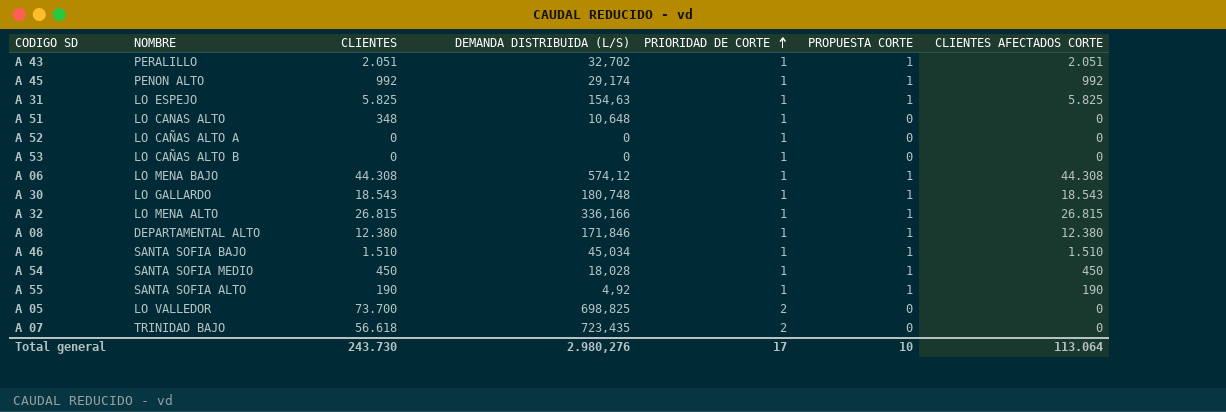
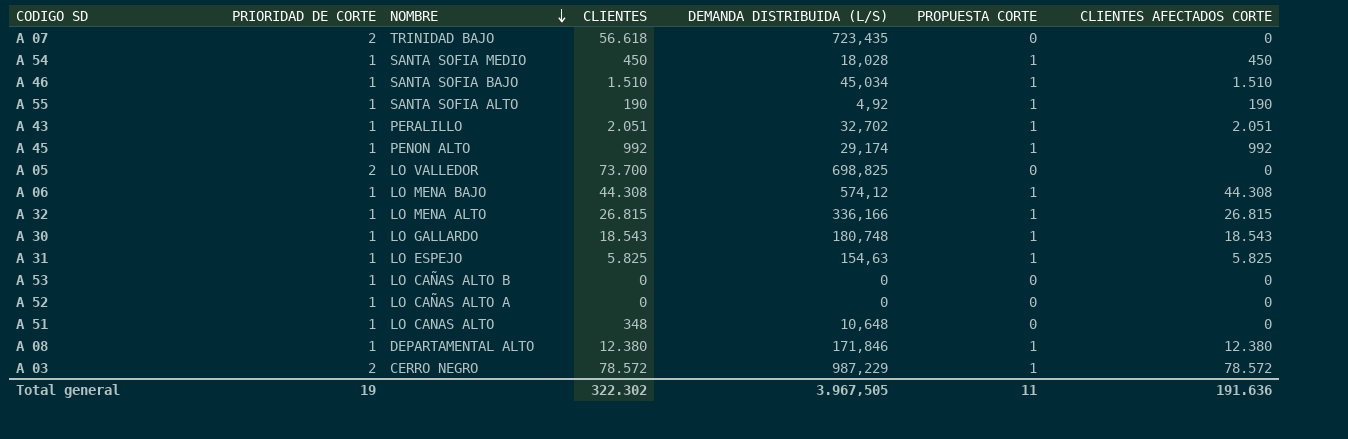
row order: PRIORIDAD DE CORTE ascending -> NOMBRE descending
column PRIORIDAD DE CORTE | position: 5 -> 2
row A 03: none -> 2 | CERRO NEGRO | 78.572 | 987,229 | 1 | 78.572
Total general | PRIORIDAD DE CORTE: 17 -> 19
Total general | CLIENTES: 243.730 -> 322.302
Total general | DEMANDA DISTRIBUIDA (L/S): 2.980,276 -> 3.967,505
Total general | PROPUESTA CORTE: 10 -> 11
Total general | CLIENTES AFECTADOS CORTE: 113.064 -> 191.636

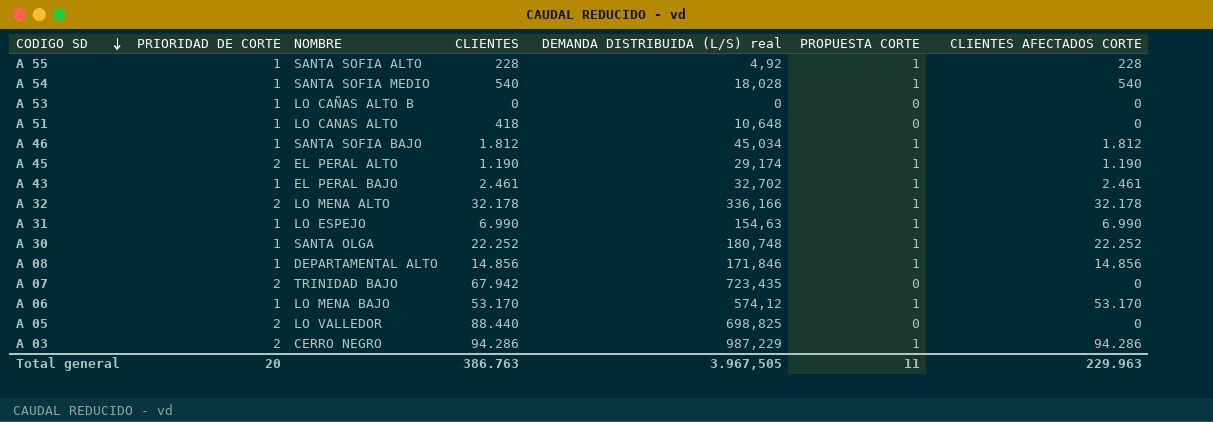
row order: NOMBRE descending -> CODIGO SD descending
column name: DEMANDA DISTRIBUIDA (L/S) -> DEMANDA DISTRIBUIDA (L/S) real
row A 52: 1 | LO CAÑAS ALTO A | 0 | 0 | 0 | 0 -> none
A 55 | CLIENTES: 190 -> 228
A 55 | CLIENTES AFECTADOS CORTE: 190 -> 228
A 54 | CLIENTES: 450 -> 540
A 54 | CLIENTES AFECTADOS CORTE: 450 -> 540
A 51 | CLIENTES: 348 -> 418
A 46 | CLIENTES: 1.510 -> 1.812
A 46 | CLIENTES AFECTADOS CORTE: 1.510 -> 1.812
A 45 | PRIORIDAD DE CORTE: 1 -> 2
A 45 | NOMBRE: PENON ALTO -> EL PERAL ALTO
A 45 | CLIENTES: 992 -> 1.190
A 45 | CLIENTES AFECTADOS CORTE: 992 -> 1.190
A 43 | NOMBRE: PERALILLO -> EL PERAL BAJO
A 43 | CLIENTES: 2.051 -> 2.461
A 43 | CLIENTES AFECTADOS CORTE: 2.051 -> 2.461
A 32 | PRIORIDAD DE CORTE: 1 -> 2
A 32 | CLIENTES: 26.815 -> 32.178
A 32 | CLIENTES AFECTADOS CORTE: 26.815 -> 32.178
A 31 | CLIENTES: 5.825 -> 6.990
A 31 | CLIENTES AFECTADOS CORTE: 5.825 -> 6.990
A 30 | NOMBRE: LO GALLARDO -> SANTA OLGA
A 30 | CLIENTES: 18.543 -> 22.252
A 30 | CLIENTES AFECTADOS CORTE: 18.543 -> 22.252
A 08 | CLIENTES: 12.380 -> 14.856
A 08 | CLIENTES AFECTADOS CORTE: 12.380 -> 14.856
A 07 | CLIENTES: 56.618 -> 67.942
A 06 | CLIENTES: 44.308 -> 53.170
A 06 | CLIENTES AFECTADOS CORTE: 44.308 -> 53.170
A 05 | CLIENTES: 73.700 -> 88.440
A 03 | CLIENTES: 78.572 -> 94.286
A 03 | CLIENTES AFECTADOS CORTE: 78.572 -> 94.286
Total general | PRIORIDAD DE CORTE: 19 -> 20
Total general | CLIENTES: 322.302 -> 386.763
Total general | CLIENTES AFECTADOS CORTE: 191.636 -> 229.963

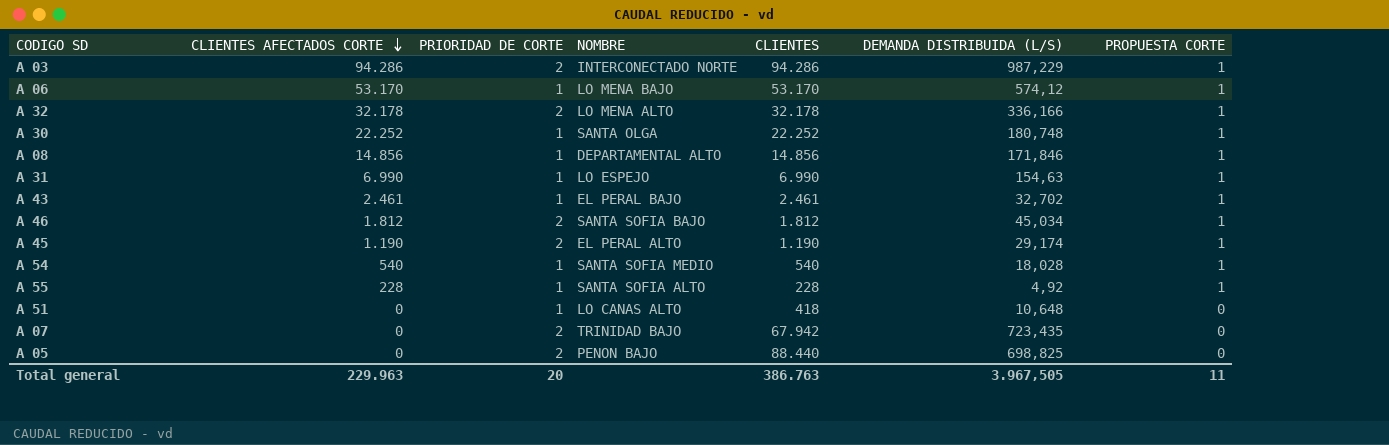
row order: CODIGO SD descending -> CLIENTES AFECTADOS CORTE descending
column CLIENTES AFECTADOS CORTE | position: 7 -> 2
column name: DEMANDA DISTRIBUIDA (L/S) real -> DEMANDA DISTRIBUIDA (L/S)
row A 53: 1 | LO CAÑAS ALTO B | 0 | 0 | 0 | 0 -> none
A 03 | NOMBRE: CERRO NEGRO -> INTERCONECTADO NORTE
A 46 | PRIORIDAD DE CORTE: 1 -> 2
A 05 | NOMBRE: LO VALLEDOR -> PENON BAJO

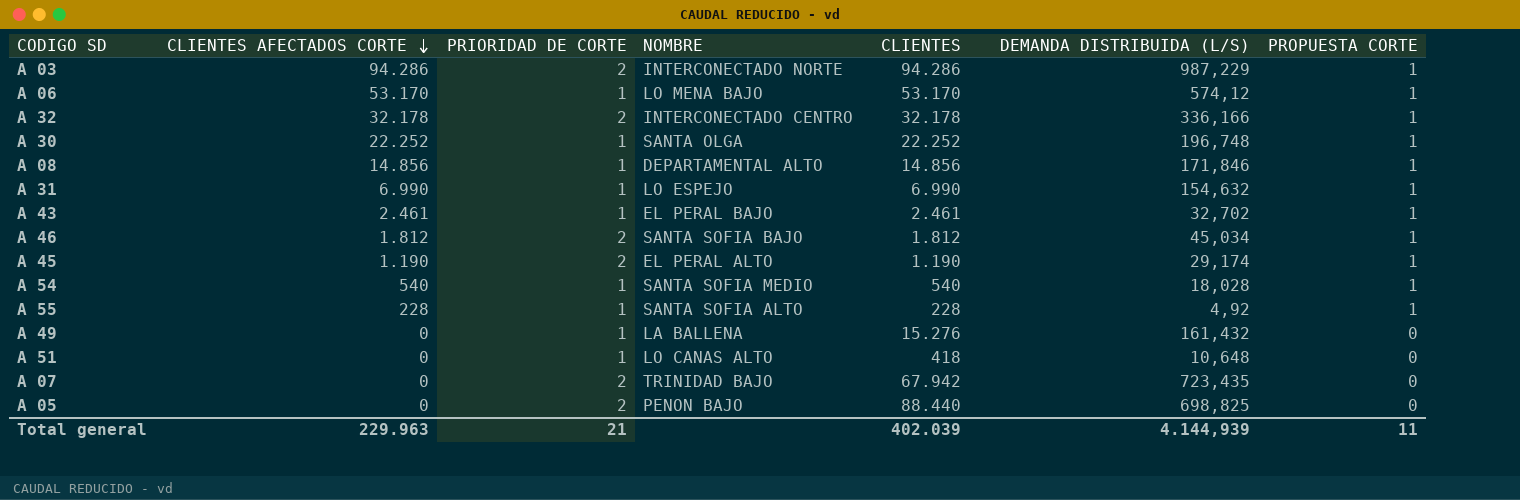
A 32 | NOMBRE: LO MENA ALTO -> INTERCONECTADO CENTRO
A 30 | DEMANDA DISTRIBUIDA (L/S): 180,748 -> 196,748
A 31 | DEMANDA DISTRIBUIDA (L/S): 154,63 -> 154,632
row A 49: none -> 0 | 1 | LA BALLENA | 15.276 | 161,432 | 0
Total general | PRIORIDAD DE CORTE: 20 -> 21
Total general | CLIENTES: 386.763 -> 402.039
Total general | DEMANDA DISTRIBUIDA (L/S): 3.967,505 -> 4.144,939

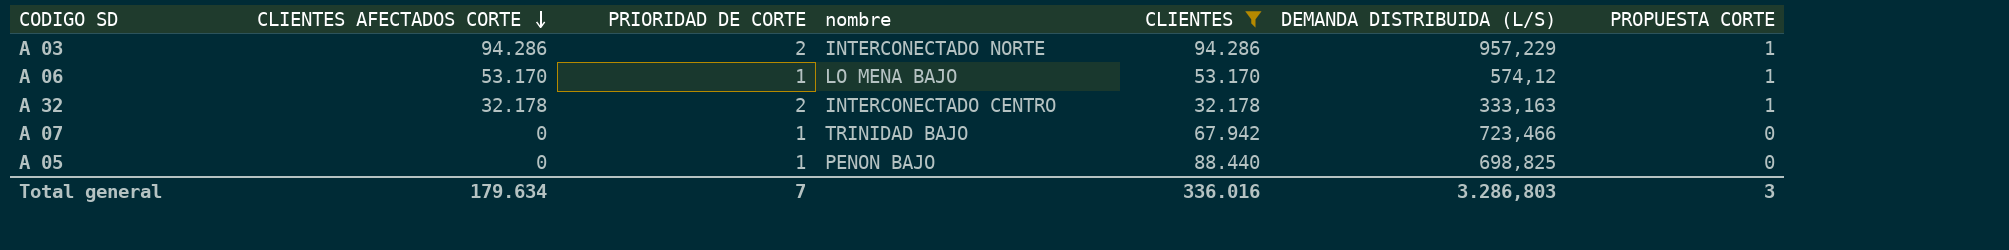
filter: none -> CLIENTES >= 32.178
column name: NOMBRE -> nombre
A 03 | DEMANDA DISTRIBUIDA (L/S): 987,229 -> 957,229
A 32 | DEMANDA DISTRIBUIDA (L/S): 336,166 -> 333,163
A 07 | PRIORIDAD DE CORTE: 2 -> 1
A 07 | DEMANDA DISTRIBUIDA (L/S): 723,435 -> 723,466
A 05 | PRIORIDAD DE CORTE: 2 -> 1
Total general | CLIENTES AFECTADOS CORTE: 229.963 -> 179.634
Total general | PRIORIDAD DE CORTE: 21 -> 7
Total general | CLIENTES: 402.039 -> 336.016
Total general | DEMANDA DISTRIBUIDA (L/S): 4.144,939 -> 3.286,803
Total general | PROPUESTA CORTE: 11 -> 3

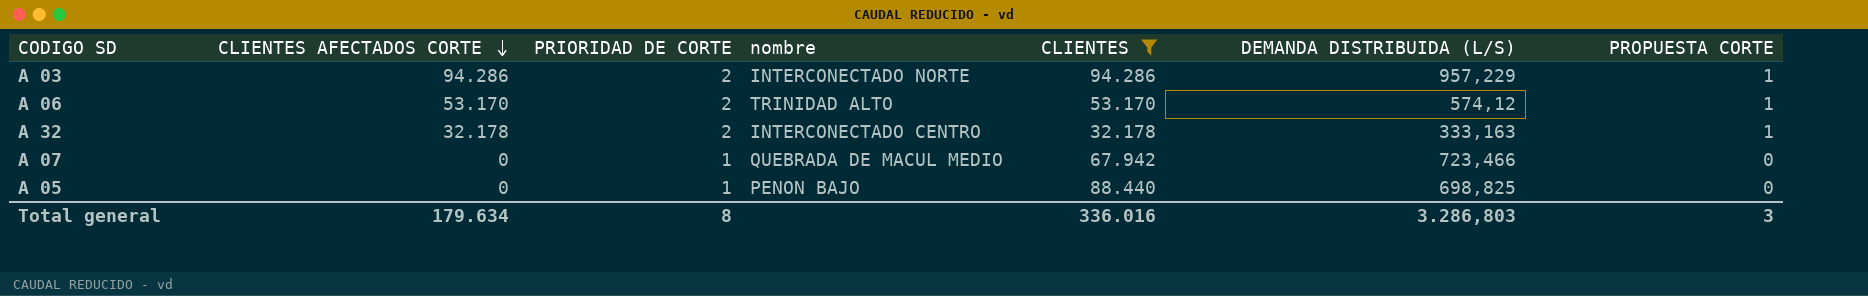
A 06 | PRIORIDAD DE CORTE: 1 -> 2
A 06 | nombre: LO MENA BAJO -> TRINIDAD ALTO
A 07 | nombre: TRINIDAD BAJO -> QUEBRADA DE MACUL MEDIO
Total general | PRIORIDAD DE CORTE: 7 -> 8

